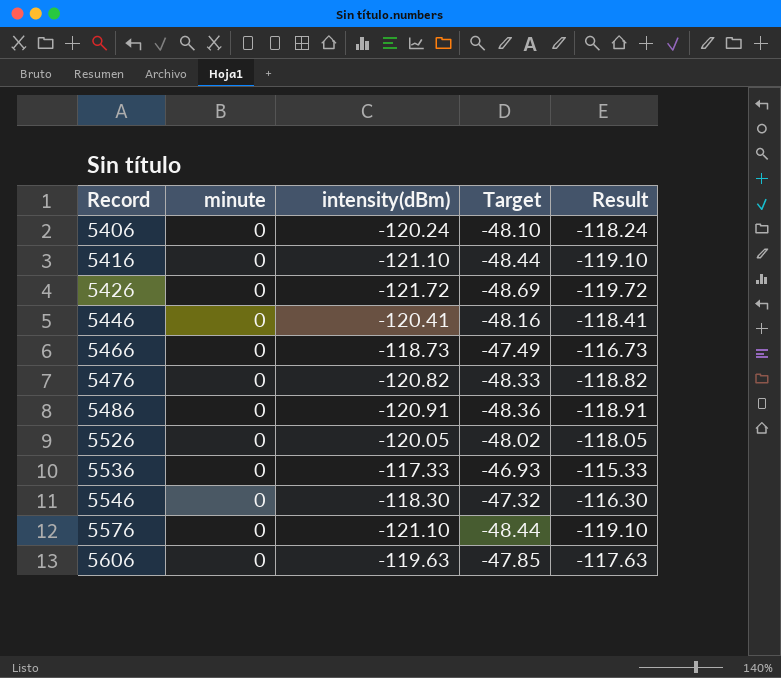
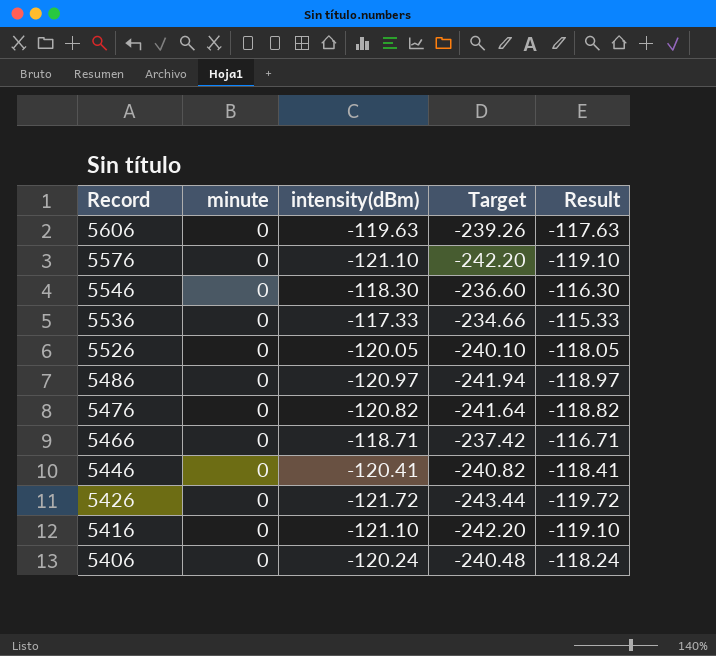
row order: Record ascending -> Record descending
column Target | formula: [intensity(dBm)] * 0.4 -> [intensity(dBm)] * 2
5486 | intensity(dBm): -120.91 -> -120.97
5486 | Result: -118.91 -> -118.97
5466 | intensity(dBm): -118.73 -> -118.71
5466 | Result: -116.73 -> -116.71

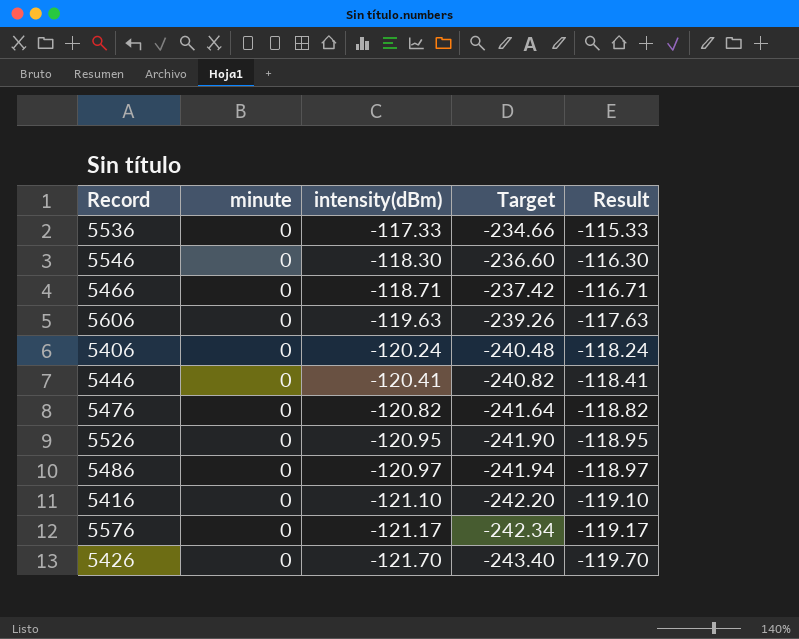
row order: Record descending -> intensity(dBm) descending
5526 | intensity(dBm): -120.05 -> -120.95
5526 | Target: -240.10 -> -241.90
5526 | Result: -118.05 -> -118.95
5576 | intensity(dBm): -121.10 -> -121.17
5576 | Target: -242.20 -> -242.34
5576 | Result: -119.10 -> -119.17
5426 | intensity(dBm): -121.72 -> -121.70
5426 | Target: -243.44 -> -243.40
5426 | Result: -119.72 -> -119.70

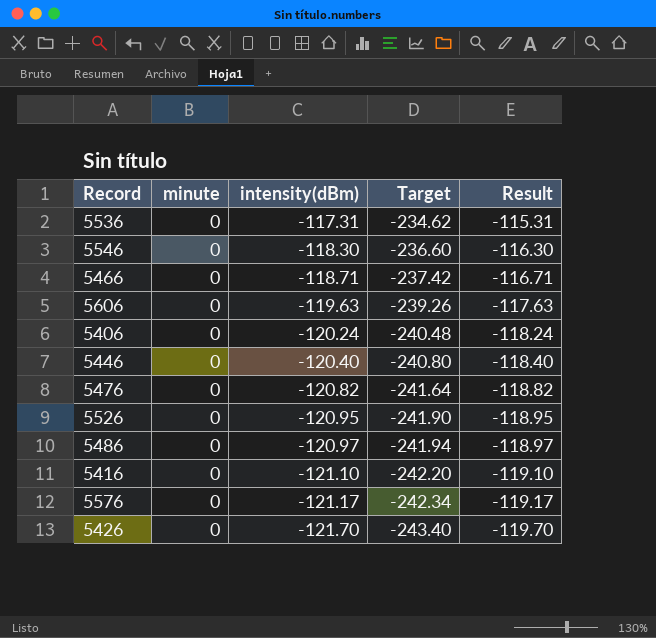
5536 | intensity(dBm): -117.33 -> -117.31
5536 | Target: -234.66 -> -234.62
5536 | Result: -115.33 -> -115.31
5446 | intensity(dBm): -120.41 -> -120.40
5446 | Target: -240.82 -> -240.80
5446 | Result: -118.41 -> -118.40

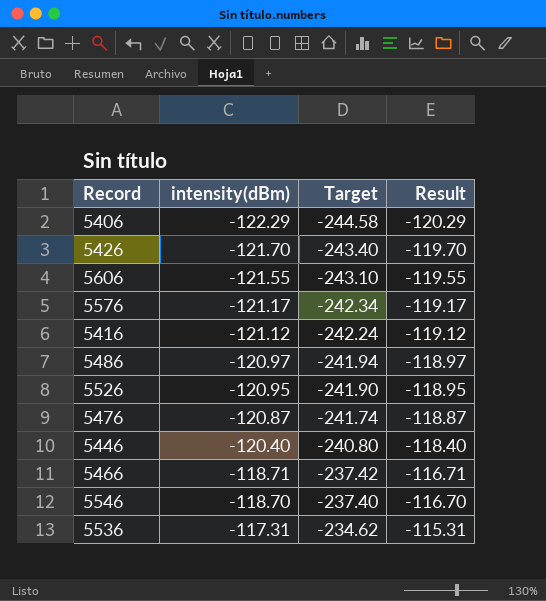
row order: intensity(dBm) descending -> intensity(dBm) ascending
column minute | position: 2 -> none
5406 | intensity(dBm): -120.24 -> -122.29
5406 | Target: -240.48 -> -244.58
5406 | Result: -118.24 -> -120.29
5606 | intensity(dBm): -119.63 -> -121.55
5606 | Target: -239.26 -> -243.10
5606 | Result: -117.63 -> -119.55
5416 | intensity(dBm): -121.10 -> -121.12
5416 | Target: -242.20 -> -242.24
5416 | Result: -119.10 -> -119.12
5476 | intensity(dBm): -120.82 -> -120.87
5476 | Target: -241.64 -> -241.74
5476 | Result: -118.82 -> -118.87
5546 | intensity(dBm): -118.30 -> -118.70
5546 | Target: -236.60 -> -237.40
5546 | Result: -116.30 -> -116.70

